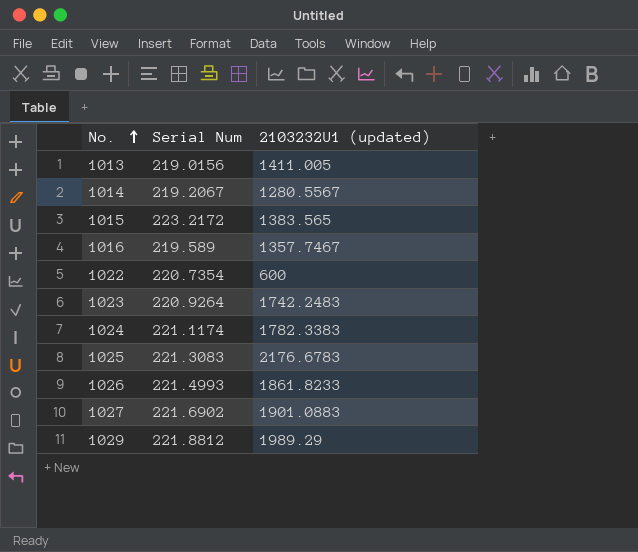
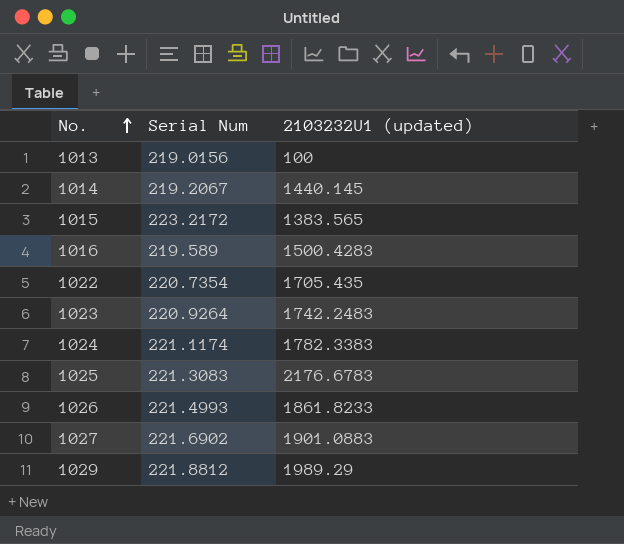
1013 | 2103232U1 (updated): 1411.005 -> 100
1014 | 2103232U1 (updated): 1280.5567 -> 1440.145
1016 | 2103232U1 (updated): 1357.7467 -> 1500.4283
1022 | 2103232U1 (updated): 600 -> 1705.435

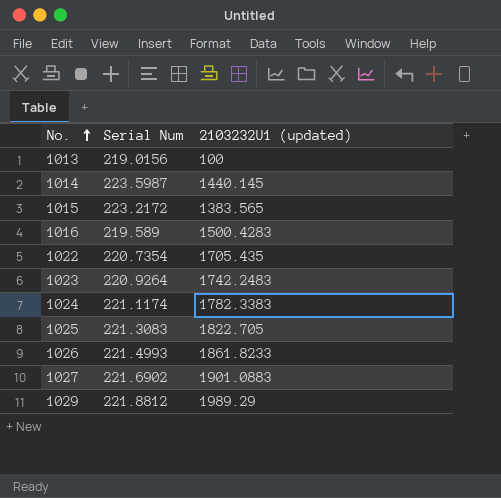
1014 | Serial Num: 219.2067 -> 223.5987
1025 | 2103232U1 (updated): 2176.6783 -> 1822.705

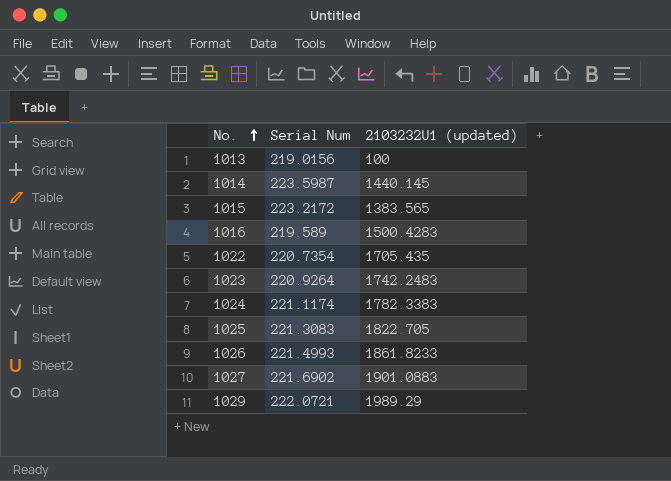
1029 | Serial Num: 221.8812 -> 222.0721

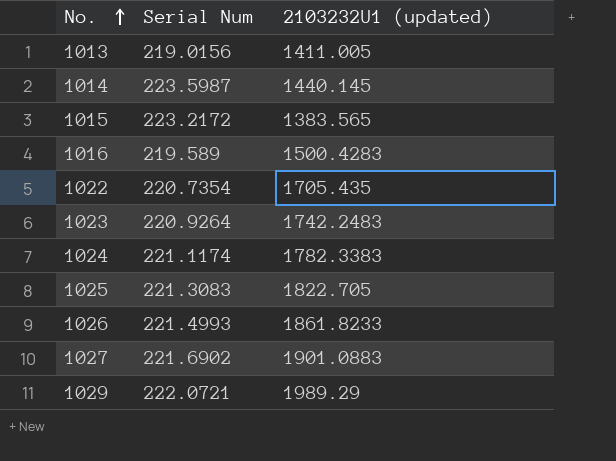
1013 | 2103232U1 (updated): 100 -> 1411.005

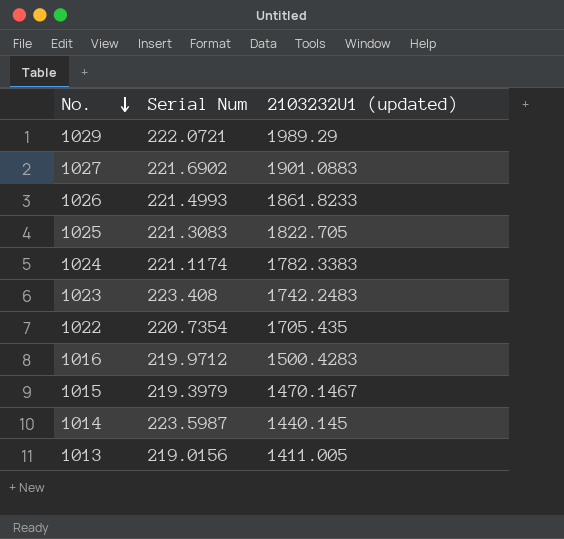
row order: No. ascending -> No. descending
1023 | Serial Num: 220.9264 -> 223.408
1016 | Serial Num: 219.589 -> 219.9712
1015 | Serial Num: 223.2172 -> 219.3979
1015 | 2103232U1 (updated): 1383.565 -> 1470.1467

